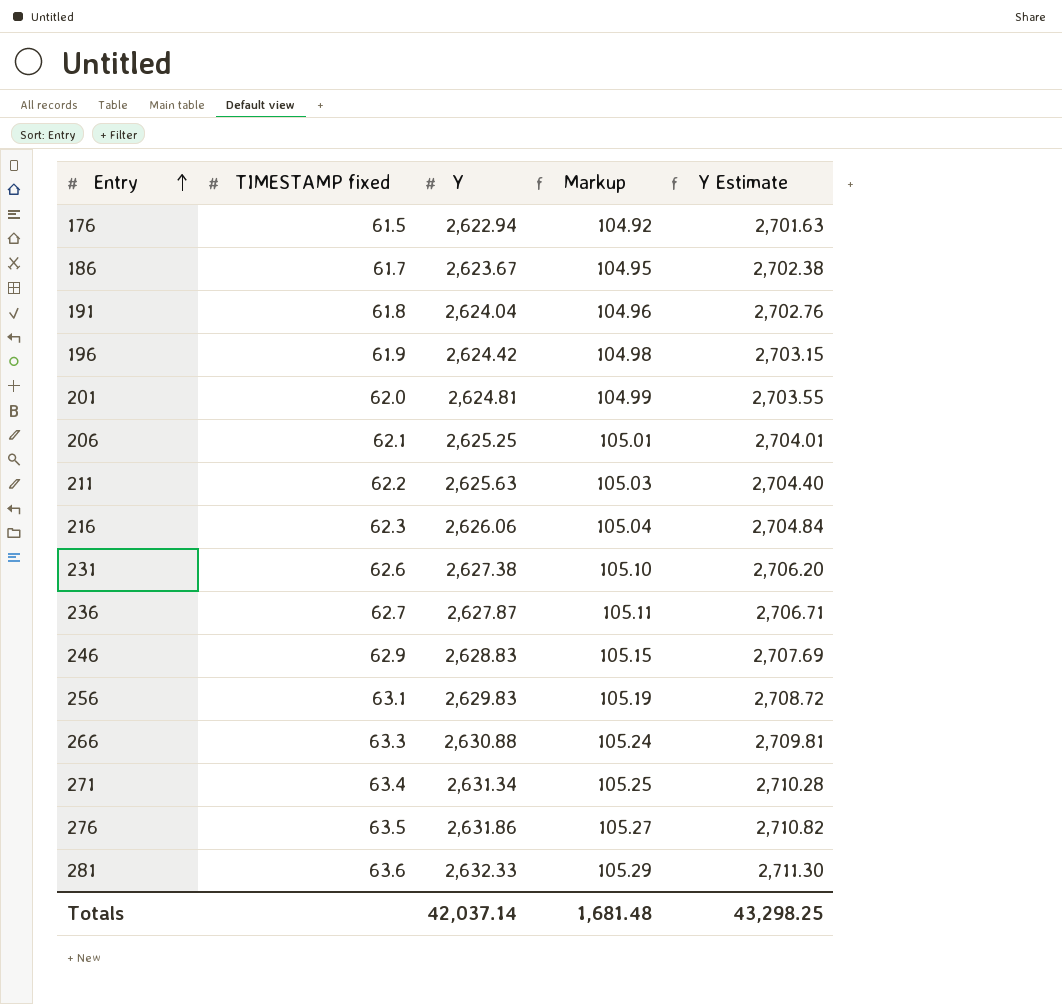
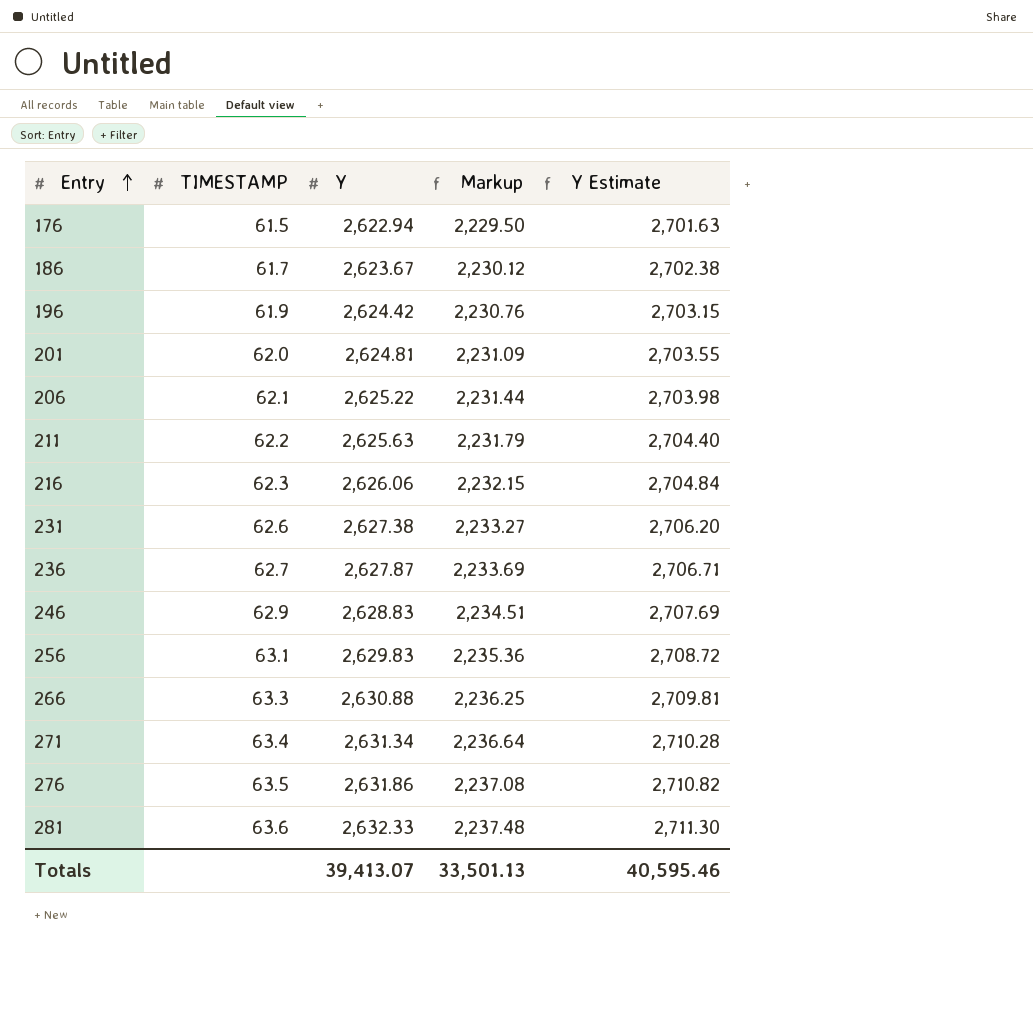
column name: TIMESTAMP fixed -> TIMESTAMP
column Markup | formula: [Y] * 0.04 -> [Y] * 0.85
row 191: 61.8 | 2,624.04 | 104.96 | 2,702.76 -> none
206 | Y: 2,625.25 -> 2,625.22
206 | Y Estimate: 2,704.01 -> 2,703.98
Totals | Y: 42,037.14 -> 39,413.07
Totals | Markup: 1,681.48 -> 33,501.13
Totals | Y Estimate: 43,298.25 -> 40,595.46

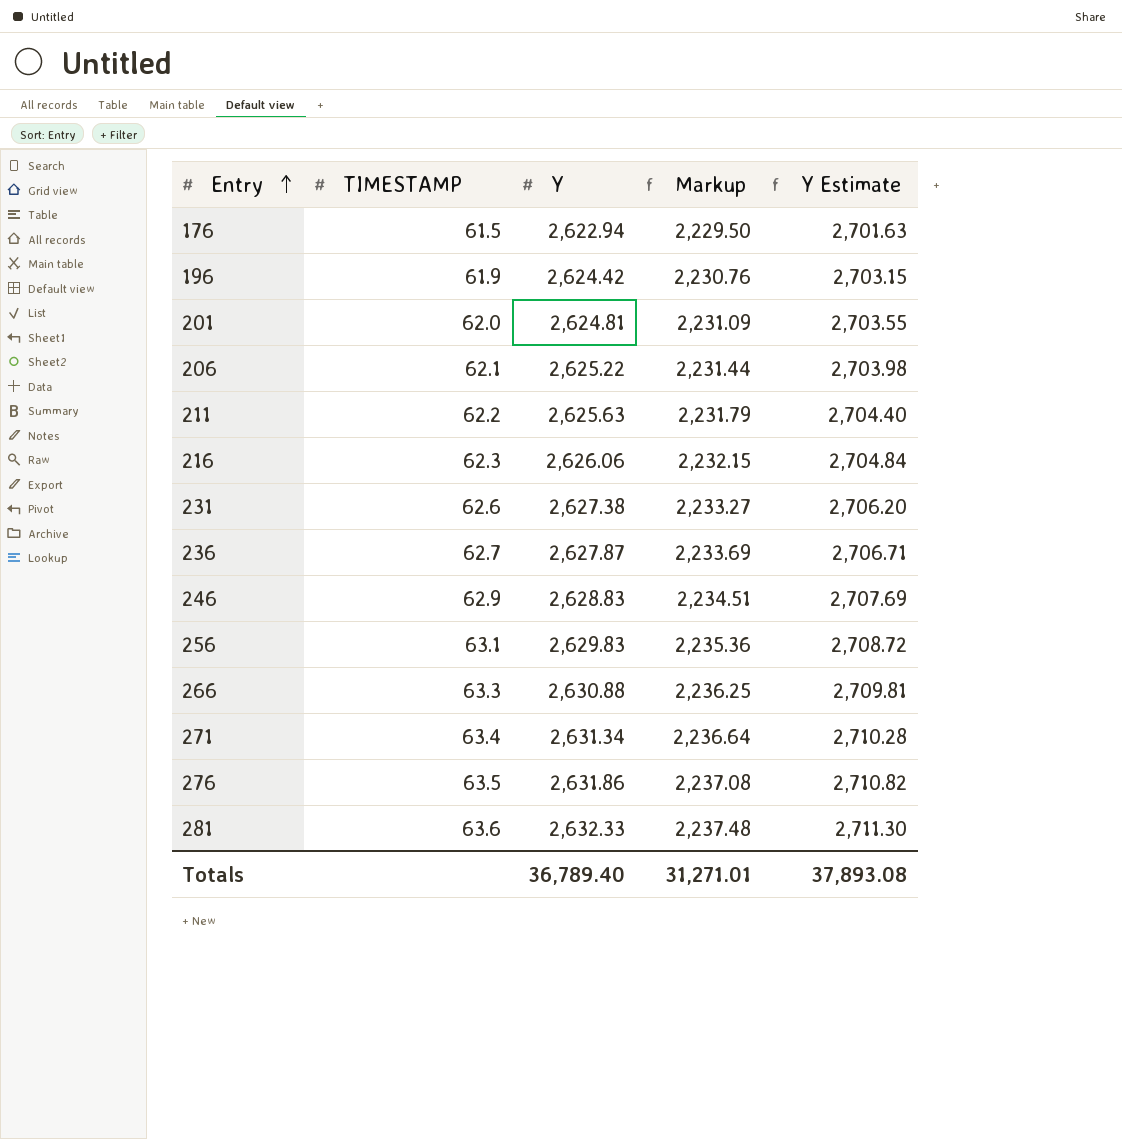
row 186: 61.7 | 2,623.67 | 2,230.12 | 2,702.38 -> none
Totals | Y: 39,413.07 -> 36,789.40
Totals | Markup: 33,501.13 -> 31,271.01
Totals | Y Estimate: 40,595.46 -> 37,893.08

